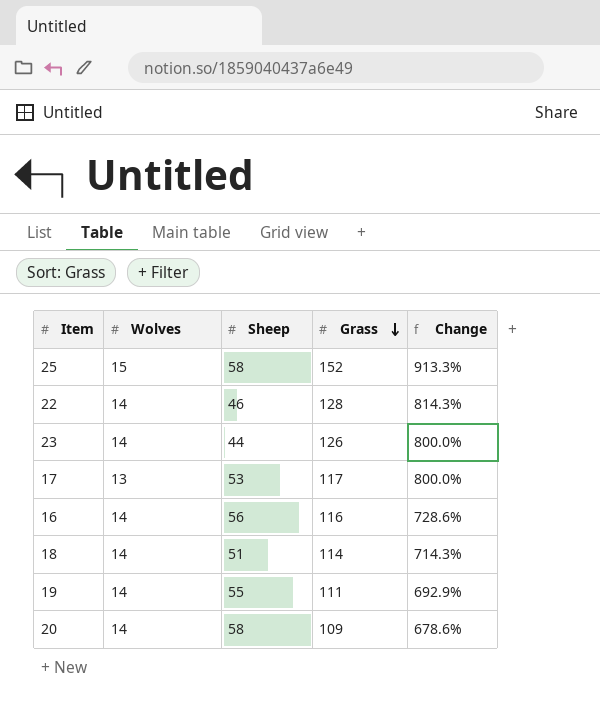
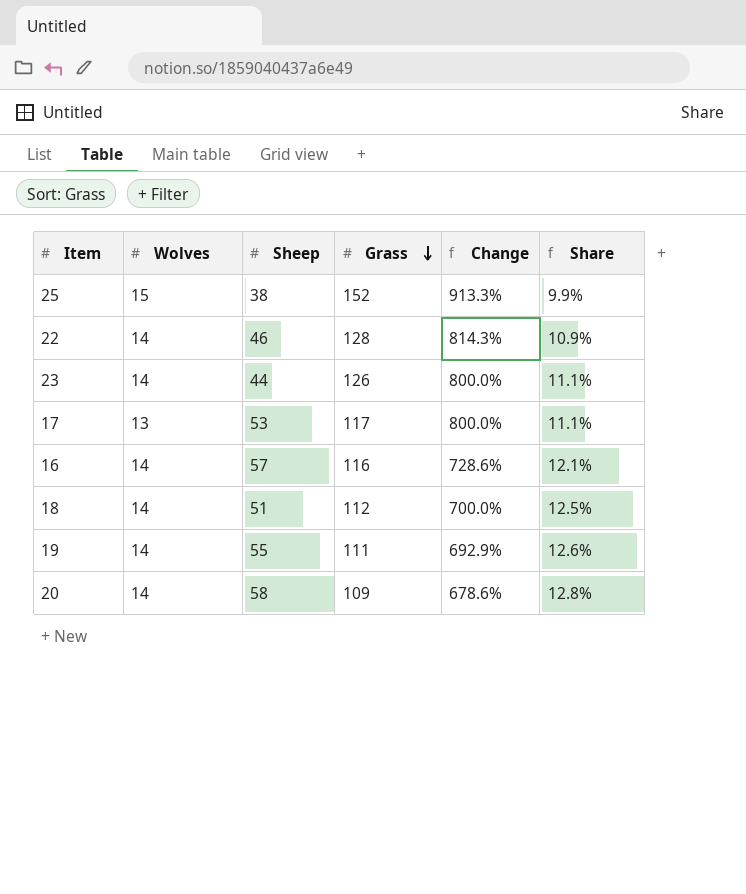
column Share | formula: none -> [Wolves] / [Grass]
25 | Sheep: 58 -> 38
16 | Sheep: 56 -> 57
18 | Grass: 114 -> 112
18 | Change: 714.3% -> 700.0%

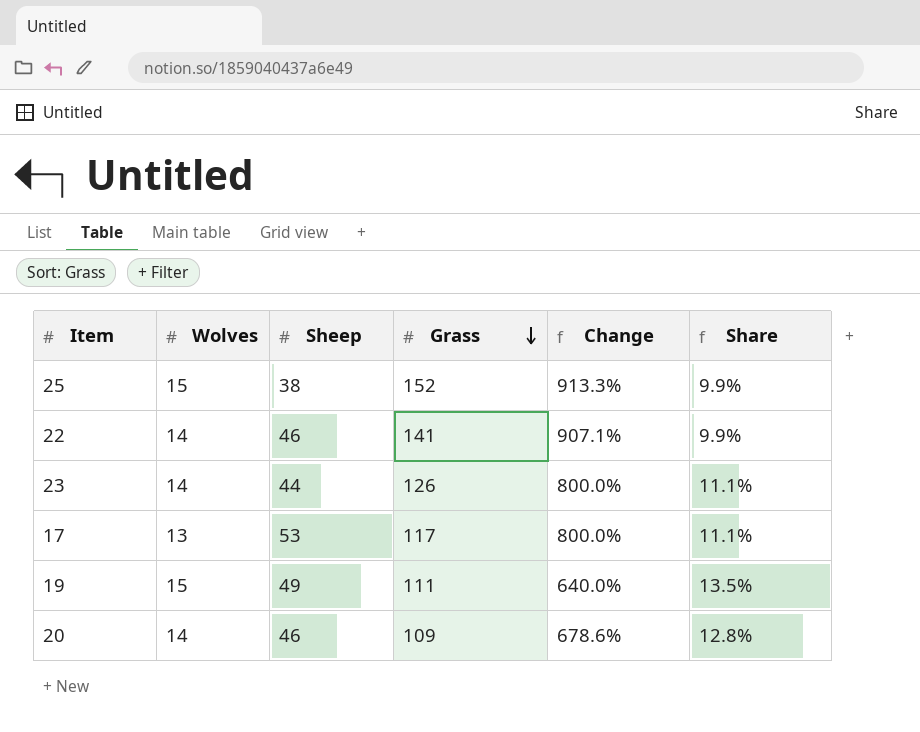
row 16: 14 | 57 | 116 | 728.6% | 12.1% -> none
row 18: 14 | 51 | 112 | 700.0% | 12.5% -> none
22 | Grass: 128 -> 141
22 | Change: 814.3% -> 907.1%
22 | Share: 10.9% -> 9.9%
19 | Wolves: 14 -> 15
19 | Sheep: 55 -> 49
19 | Change: 692.9% -> 640.0%
19 | Share: 12.6% -> 13.5%
20 | Sheep: 58 -> 46

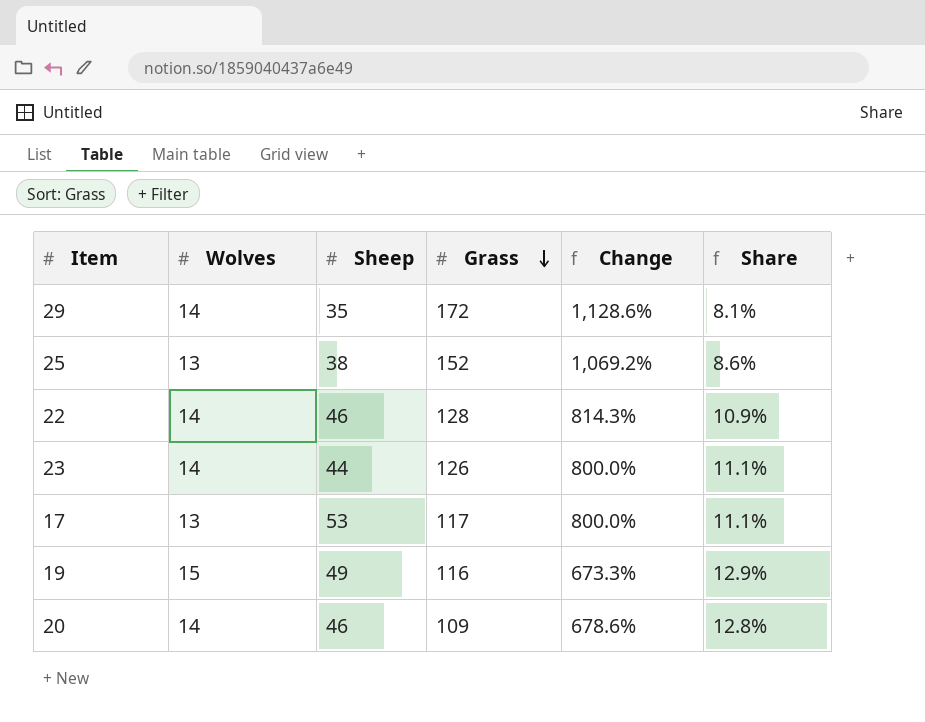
row 29: none -> 14 | 35 | 172 | 1,128.6% | 8.1%
25 | Wolves: 15 -> 13
25 | Change: 913.3% -> 1,069.2%
25 | Share: 9.9% -> 8.6%
22 | Grass: 141 -> 128
22 | Change: 907.1% -> 814.3%
22 | Share: 9.9% -> 10.9%
19 | Grass: 111 -> 116
19 | Change: 640.0% -> 673.3%
19 | Share: 13.5% -> 12.9%

